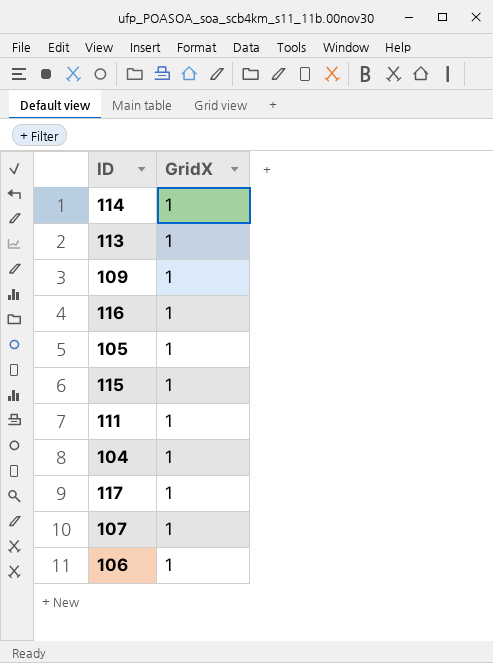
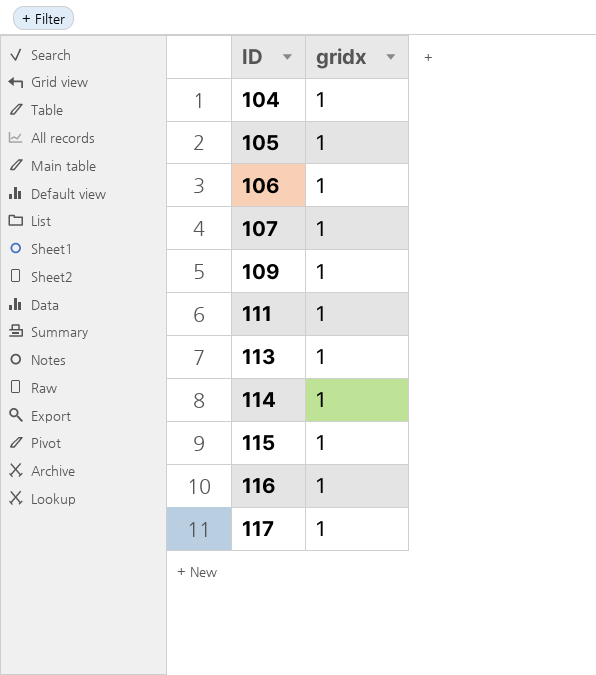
row order: none -> ID ascending
column name: GridX -> gridx

